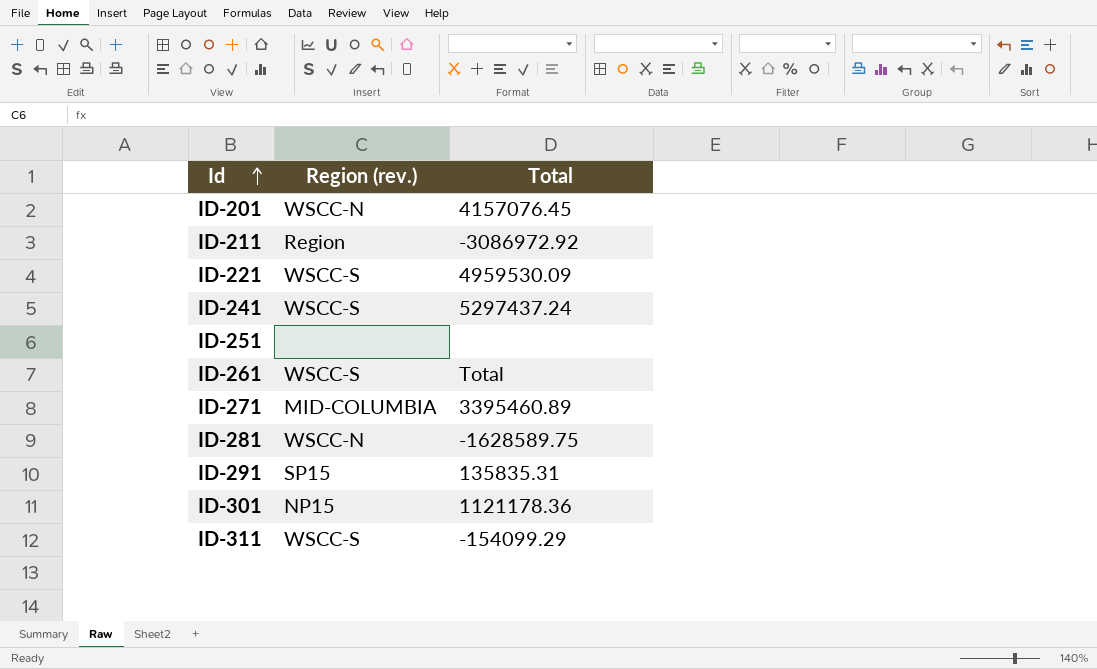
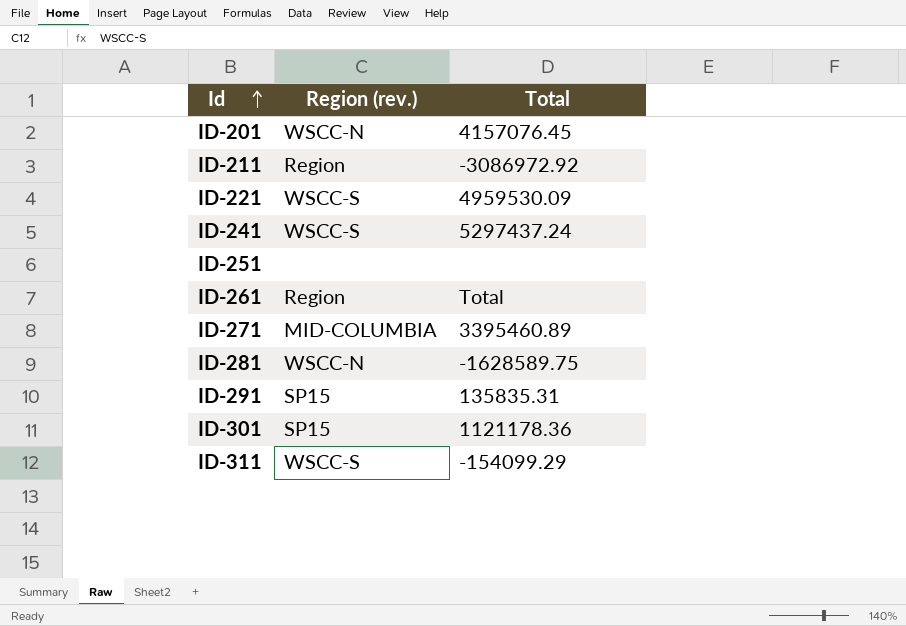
ID-261 | Region (rev.): WSCC-S -> Region
ID-301 | Region (rev.): NP15 -> SP15

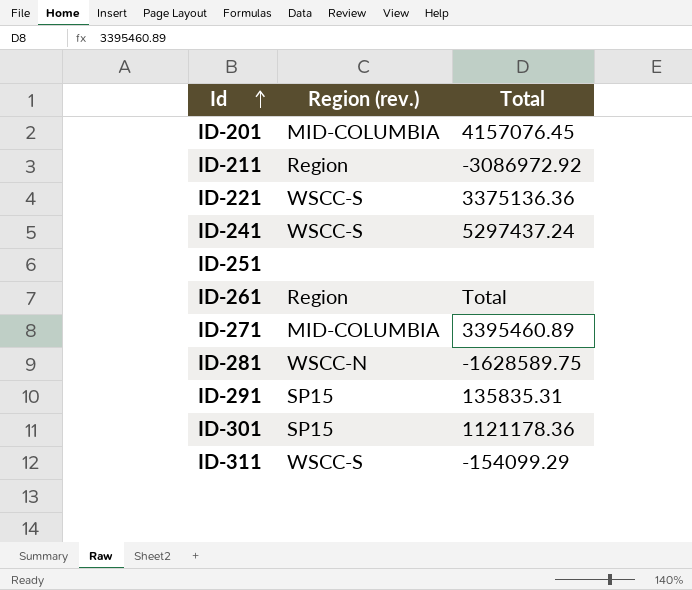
ID-201 | Region (rev.): WSCC-N -> MID-COLUMBIA
ID-221 | Total: 4959530.09 -> 3375136.36

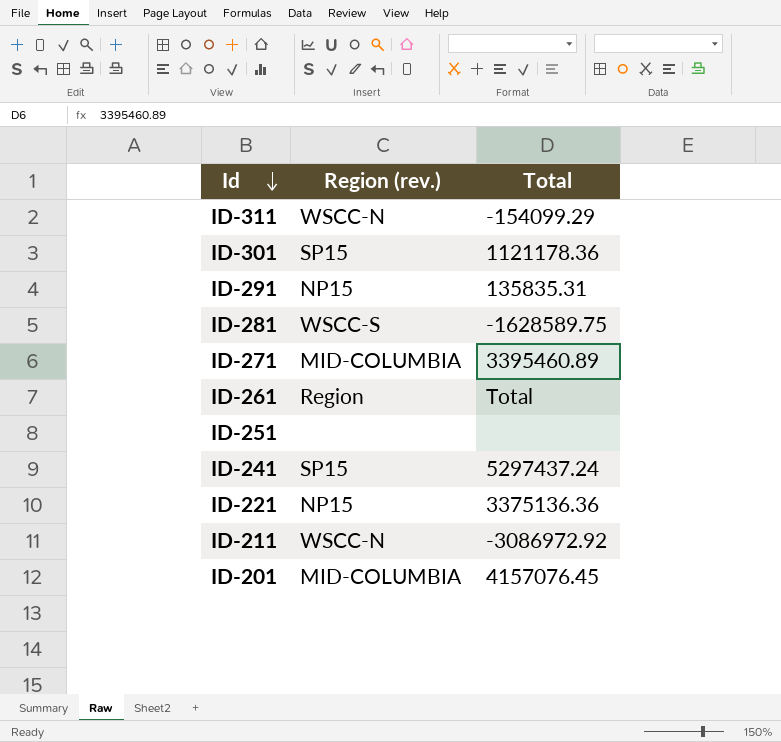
row order: Id ascending -> Id descending
ID-311 | Region (rev.): WSCC-S -> WSCC-N
ID-291 | Region (rev.): SP15 -> NP15
ID-281 | Region (rev.): WSCC-N -> WSCC-S
ID-241 | Region (rev.): WSCC-S -> SP15
ID-221 | Region (rev.): WSCC-S -> NP15
ID-211 | Region (rev.): Region -> WSCC-N

